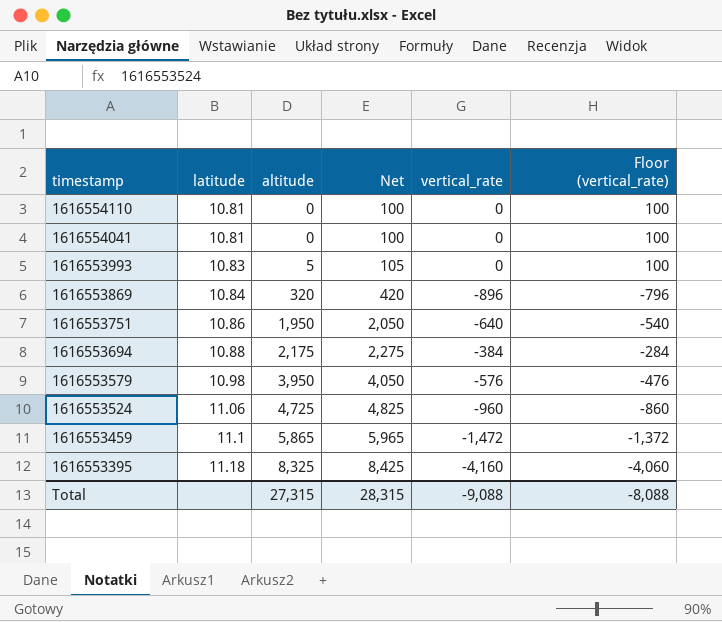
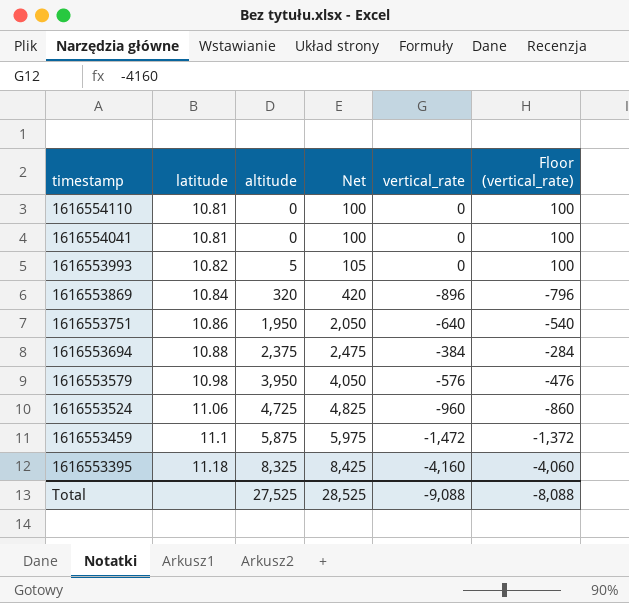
1616553993 | latitude: 10.83 -> 10.82
1616553694 | altitude: 2,175 -> 2,375
1616553694 | Net: 2,275 -> 2,475
1616553459 | altitude: 5,865 -> 5,875
1616553459 | Net: 5,965 -> 5,975
Total | altitude: 27,315 -> 27,525
Total | Net: 28,315 -> 28,525

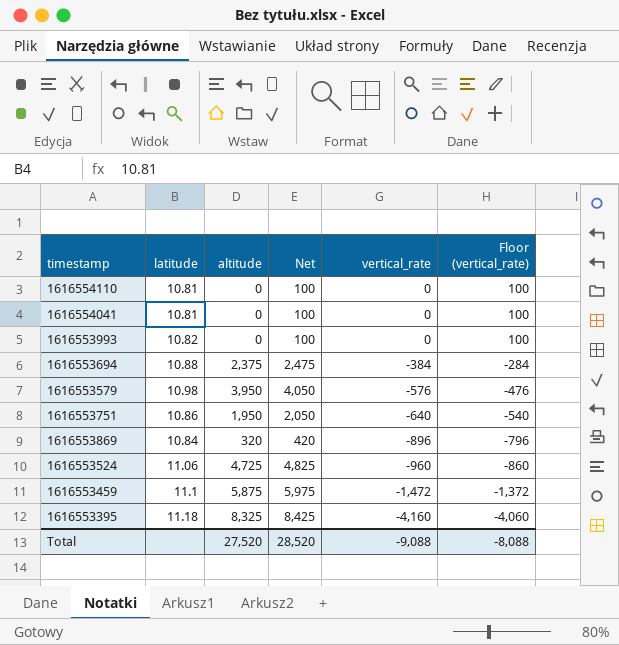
row order: timestamp descending -> vertical_rate descending
1616553993 | altitude: 5 -> 0
1616553993 | Net: 105 -> 100
Total | altitude: 27,525 -> 27,520
Total | Net: 28,525 -> 28,520

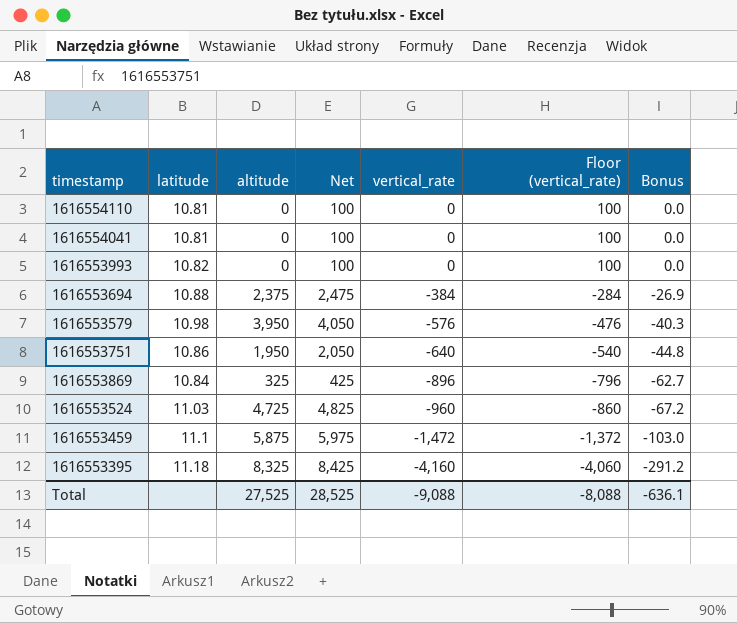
column Bonus | formula: none -> [vertical_rate] * 0.07
1616553869 | altitude: 320 -> 325
1616553869 | Net: 420 -> 425
1616553524 | latitude: 11.06 -> 11.03
Total | altitude: 27,520 -> 27,525
Total | Net: 28,520 -> 28,525

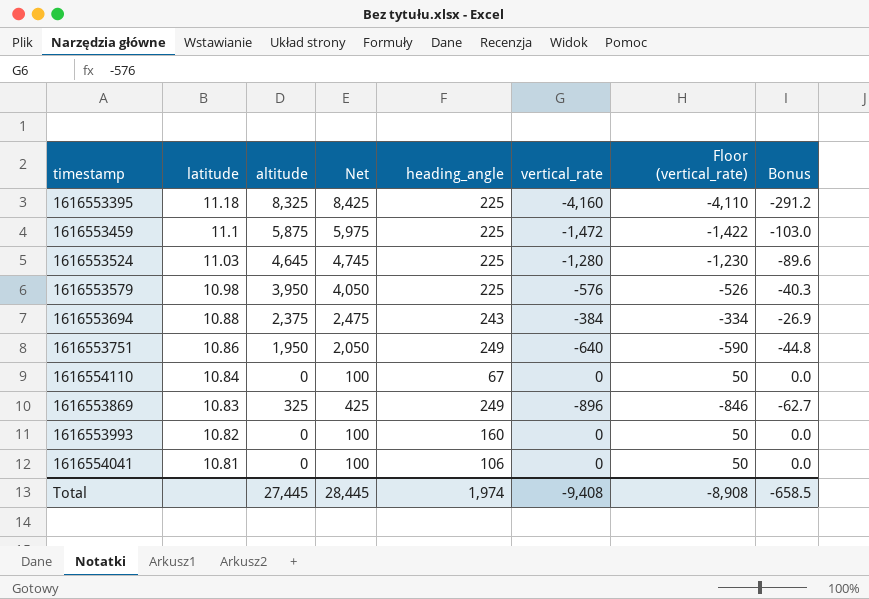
row order: vertical_rate descending -> latitude descending
column heading_angle | position: none -> 5
column Floor (vertical_rate) | formula: [vertical_rate] + 100 -> [vertical_rate] + 50
1616553524 | altitude: 4,725 -> 4,645
1616553524 | Net: 4,825 -> 4,745
1616553524 | vertical_rate: -960 -> -1,280
1616553524 | Bonus: -67.2 -> -89.6
1616554110 | latitude: 10.81 -> 10.84
1616553869 | latitude: 10.84 -> 10.83
Total | altitude: 27,525 -> 27,445
Total | Net: 28,525 -> 28,445
Total | vertical_rate: -9,088 -> -9,408
Total | Floor (vertical_rate): -8,088 -> -8,908
Total | Bonus: -636.1 -> -658.5

